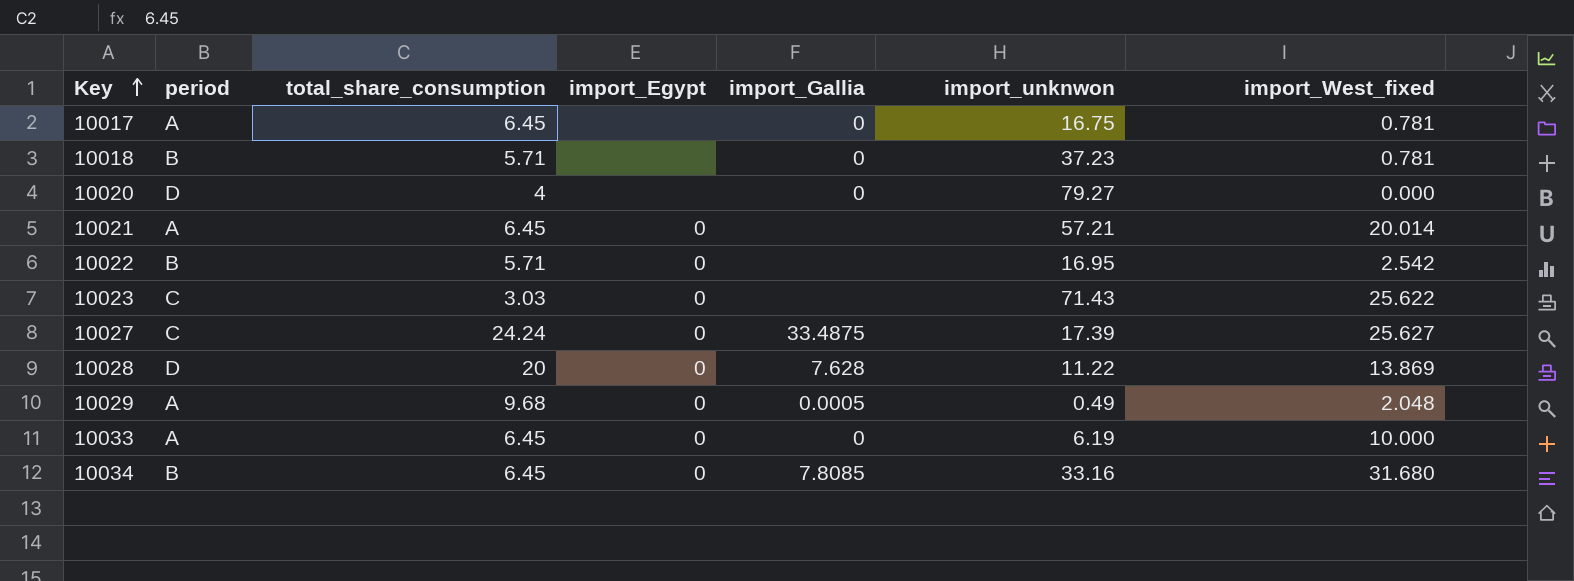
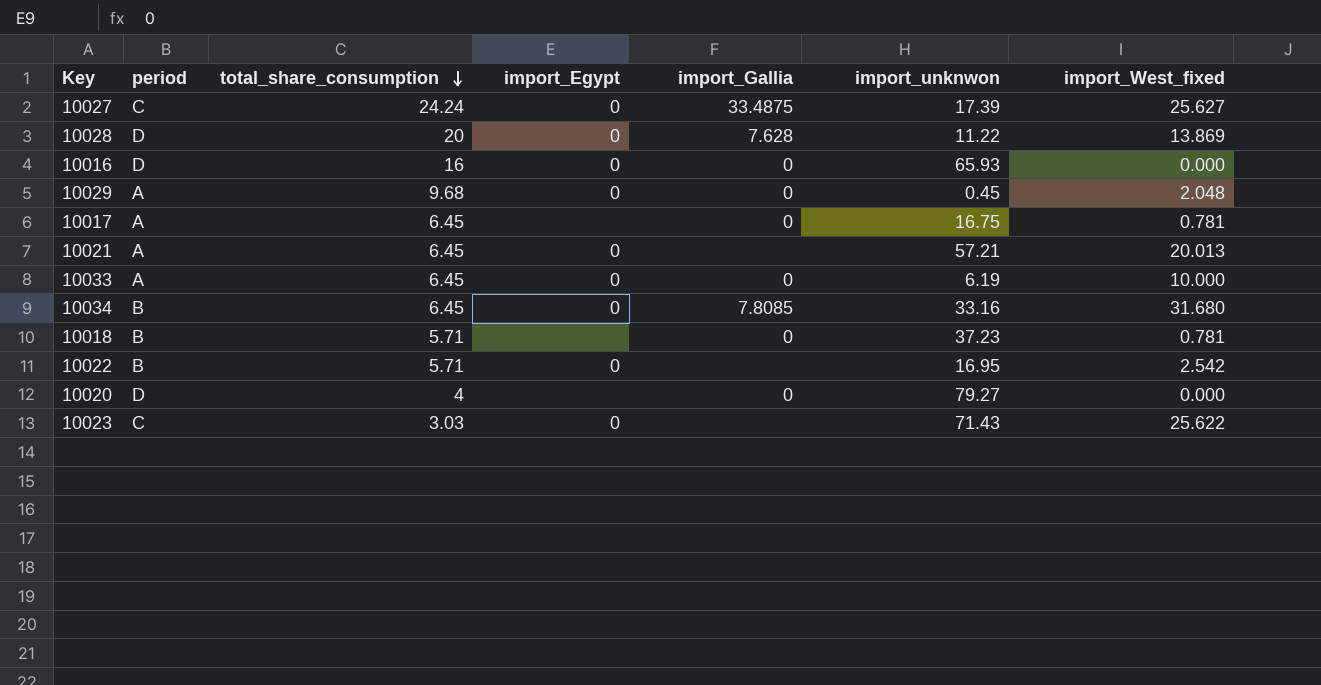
row order: Key ascending -> total_share_consumption descending
row 10016: none -> D | 16 | 0 | 0 | 65.93 | 0.000
10029 | import_Gallia: 0.0005 -> 0
10029 | import_unknwon: 0.49 -> 0.45
10021 | import_West_fixed: 20.014 -> 20.013

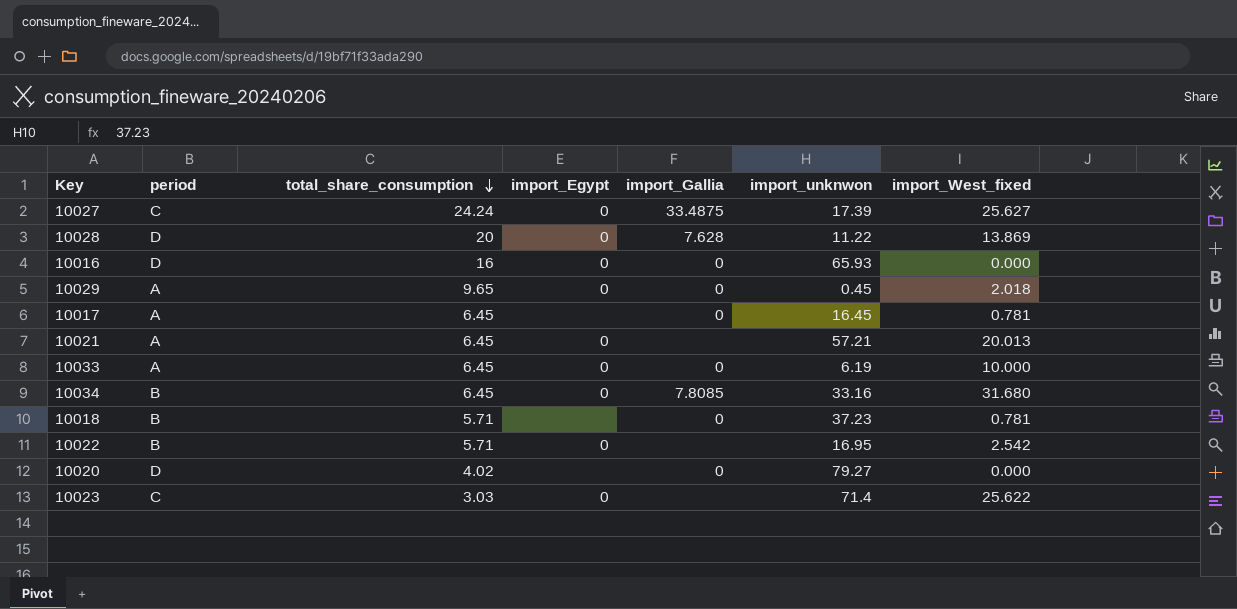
10029 | total_share_consumption: 9.68 -> 9.65
10029 | import_West_fixed: 2.048 -> 2.018
10017 | import_unknwon: 16.75 -> 16.45
10020 | total_share_consumption: 4 -> 4.02
10023 | import_unknwon: 71.43 -> 71.4

